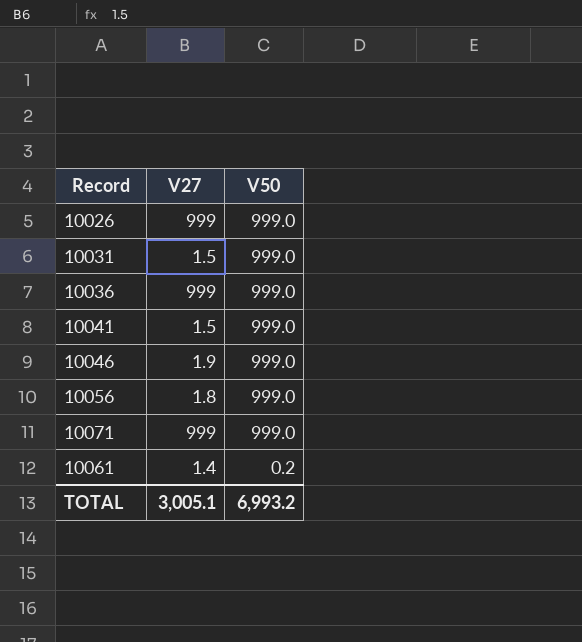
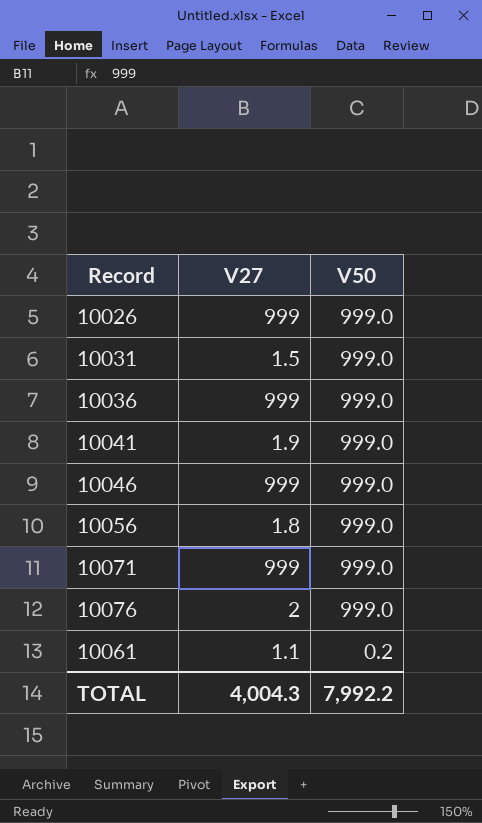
10041 | V27: 1.5 -> 1.9
10046 | V27: 1.9 -> 999
row 10076: none -> 2 | 999.0
10061 | V27: 1.4 -> 1.1
TOTAL | V27: 3,005.1 -> 4,004.3
TOTAL | V50: 6,993.2 -> 7,992.2

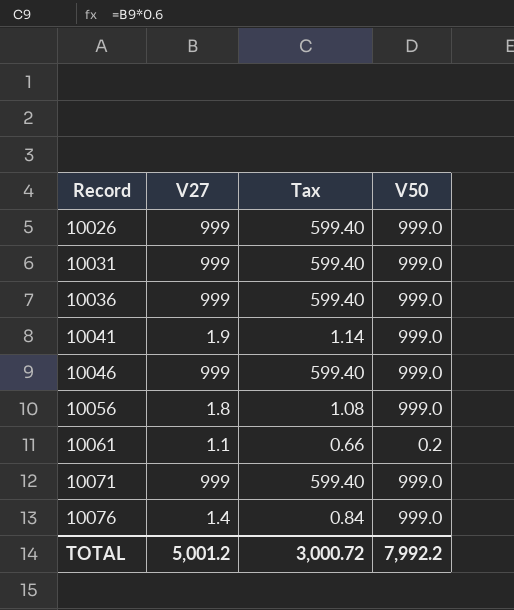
row order: V50 descending -> Record ascending
column Tax | formula: none -> [V27] * 0.6
10031 | V27: 1.5 -> 999
10076 | V27: 2 -> 1.4
TOTAL | V27: 4,004.3 -> 5,001.2

